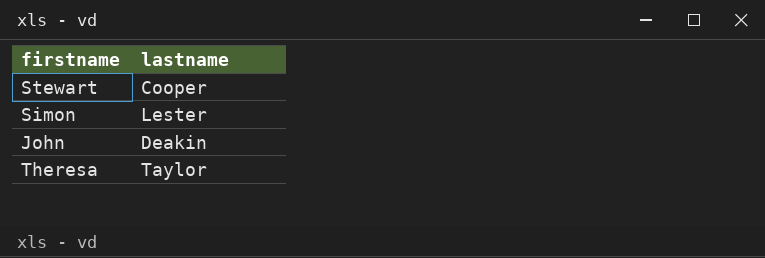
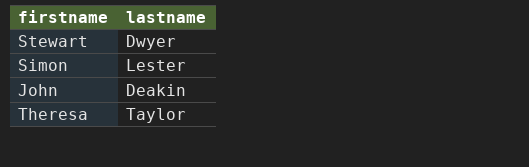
Stewart | lastname: Cooper -> Dwyer

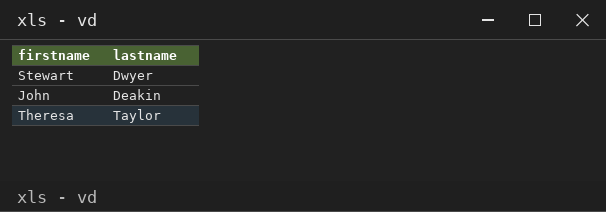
row Simon: Lester -> none

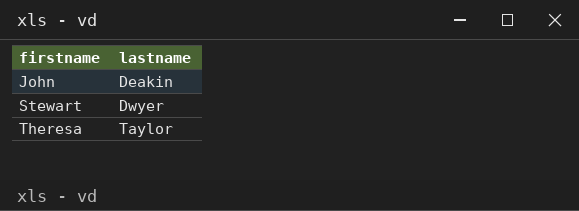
row order: none -> firstname ascending

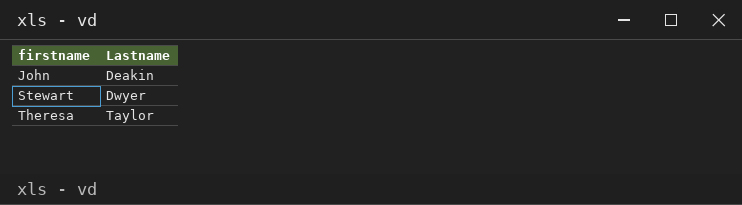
column name: lastname -> Lastname

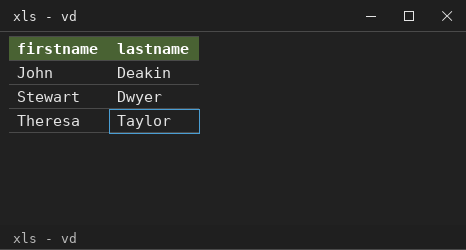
column name: Lastname -> lastname

